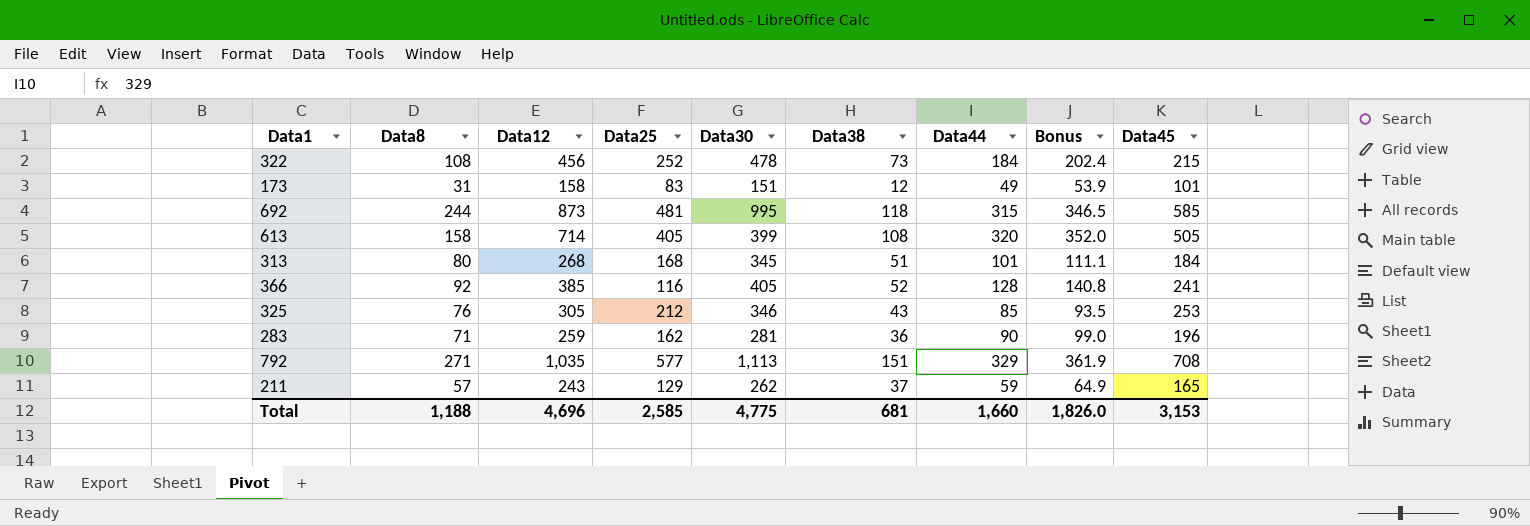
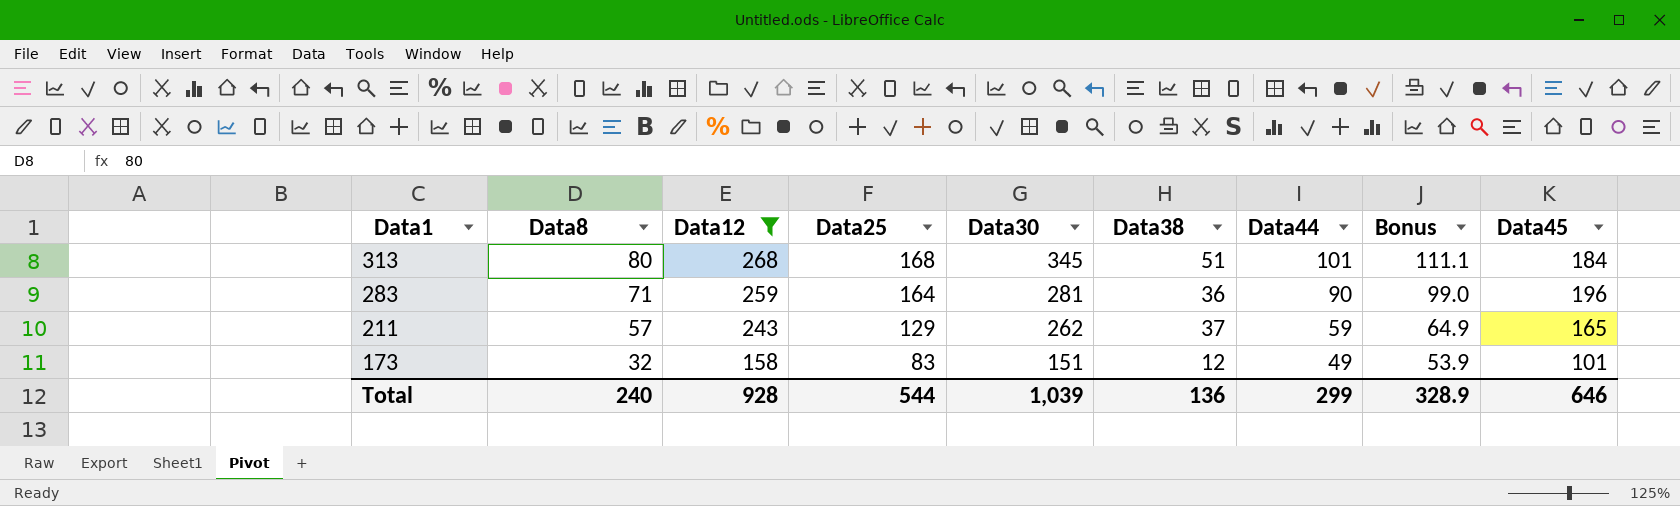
filter: none -> Data12 <= 268
row order: none -> Data1 descending
283 | Data25: 162 -> 164
173 | Data8: 31 -> 32
Total | Data8: 1,188 -> 240
Total | Data12: 4,696 -> 928
Total | Data25: 2,585 -> 544
Total | Data30: 4,775 -> 1,039
Total | Data38: 681 -> 136
Total | Data44: 1,660 -> 299
Total | Bonus: 1,826.0 -> 328.9
Total | Data45: 3,153 -> 646

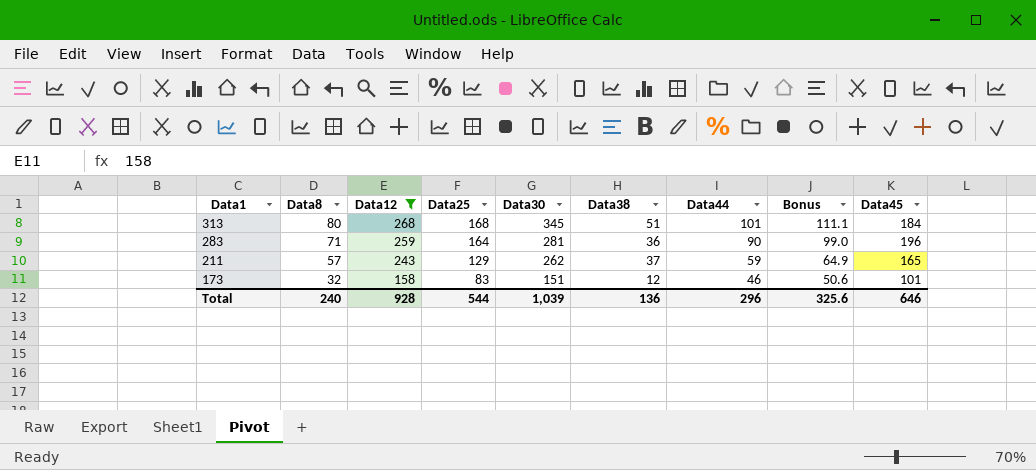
173 | Data44: 49 -> 46
173 | Bonus: 53.9 -> 50.6
Total | Data44: 299 -> 296
Total | Bonus: 328.9 -> 325.6

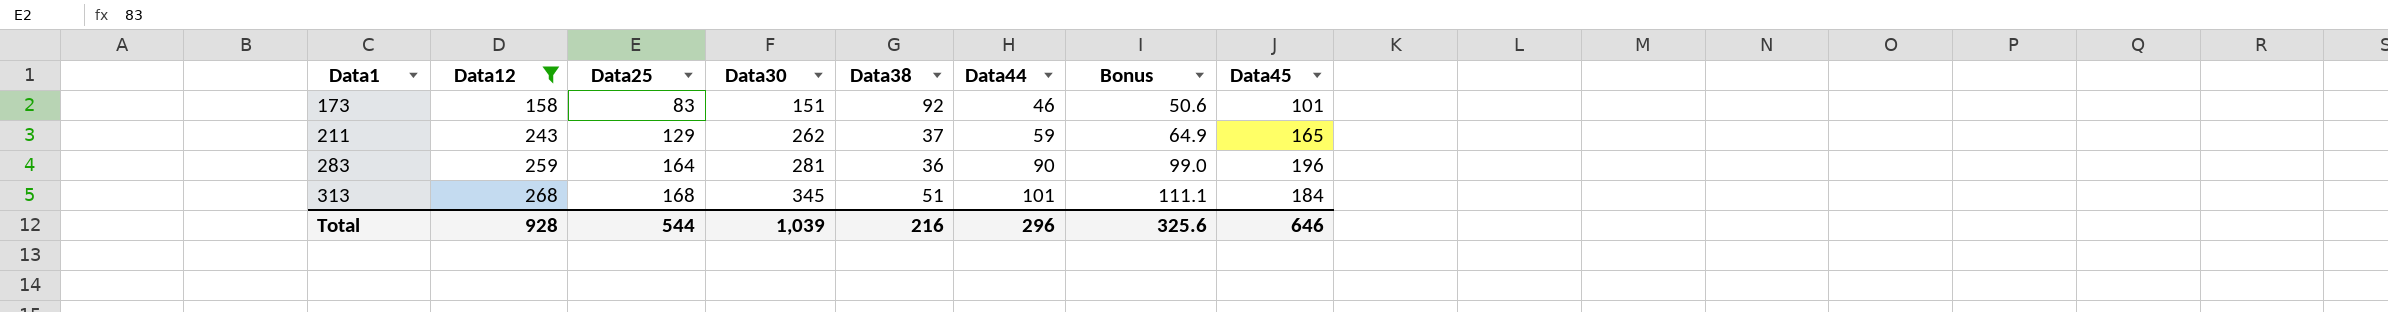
row order: Data1 descending -> Data1 ascending
column Data8 | position: 2 -> none
173 | Data38: 12 -> 92
Total | Data38: 136 -> 216

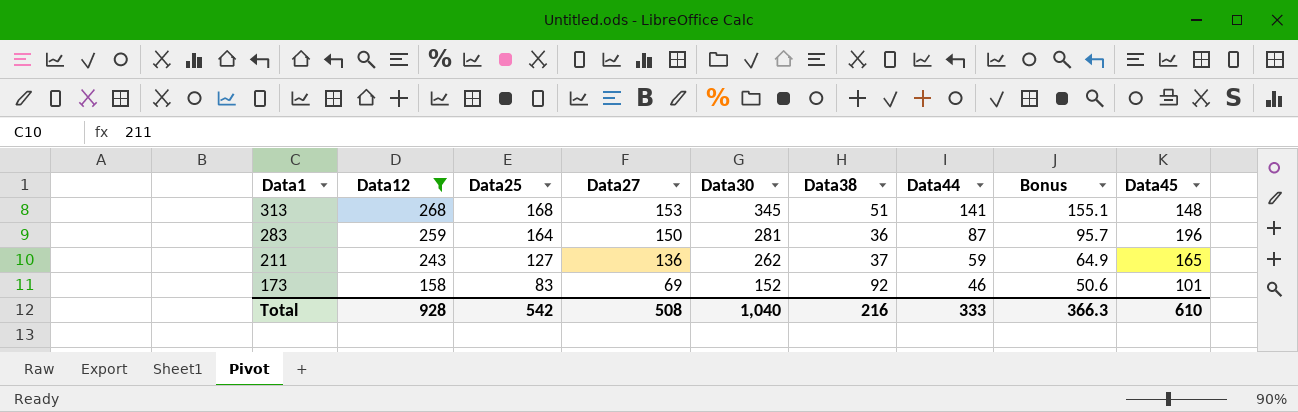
row order: Data1 ascending -> Data1 descending
column Data27 | position: none -> 4
313 | Data44: 101 -> 141
313 | Bonus: 111.1 -> 155.1
313 | Data45: 184 -> 148
283 | Data44: 90 -> 87
283 | Bonus: 99.0 -> 95.7
211 | Data25: 129 -> 127
173 | Data30: 151 -> 152
Total | Data25: 544 -> 542
Total | Data30: 1,039 -> 1,040
Total | Data44: 296 -> 333
Total | Bonus: 325.6 -> 366.3
Total | Data45: 646 -> 610

